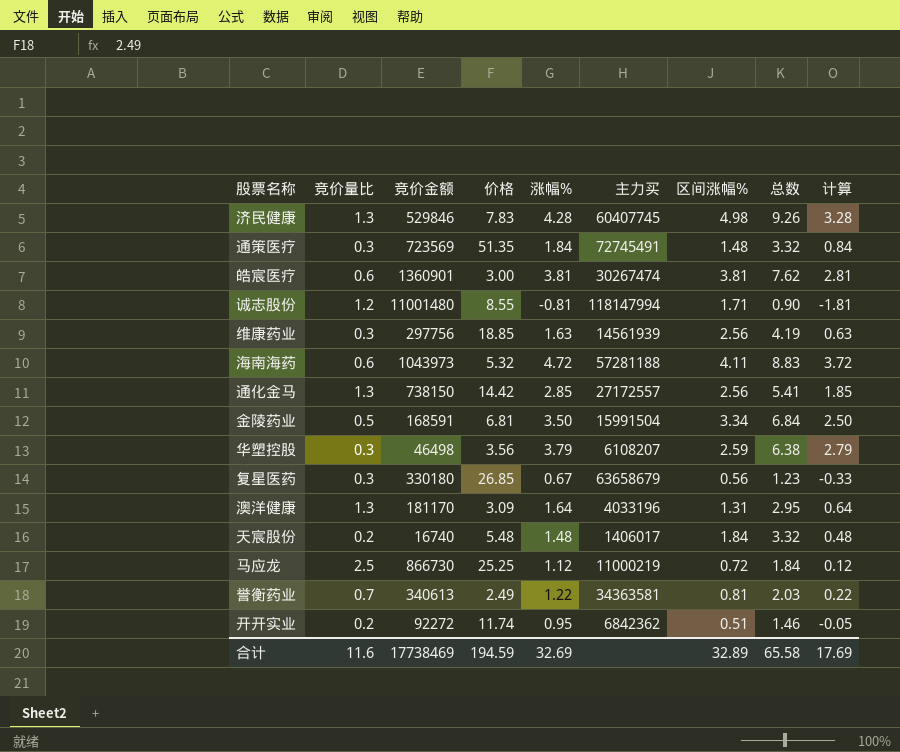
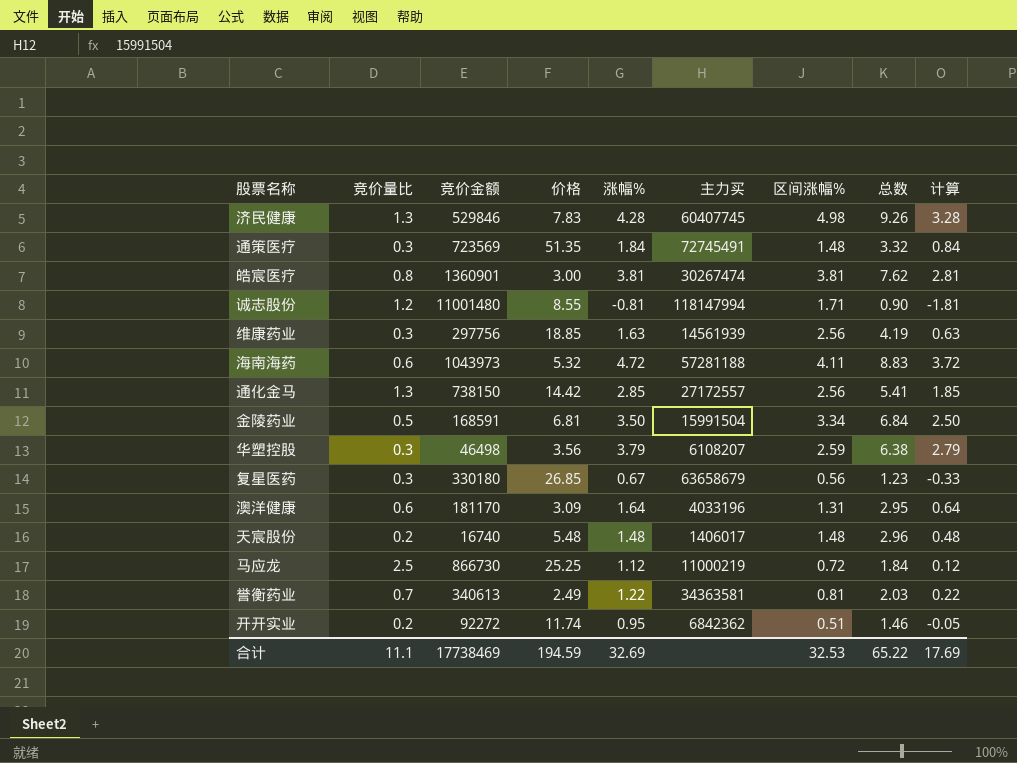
皓宸医疗 | 竞价量比: 0.6 -> 0.8
澳洋健康 | 竞价量比: 1.3 -> 0.6
天宸股份 | 区间涨幅%: 1.84 -> 1.48
天宸股份 | 总数: 3.32 -> 2.96
合计 | 竞价量比: 11.6 -> 11.1
合计 | 区间涨幅%: 32.89 -> 32.53
合计 | 总数: 65.58 -> 65.22

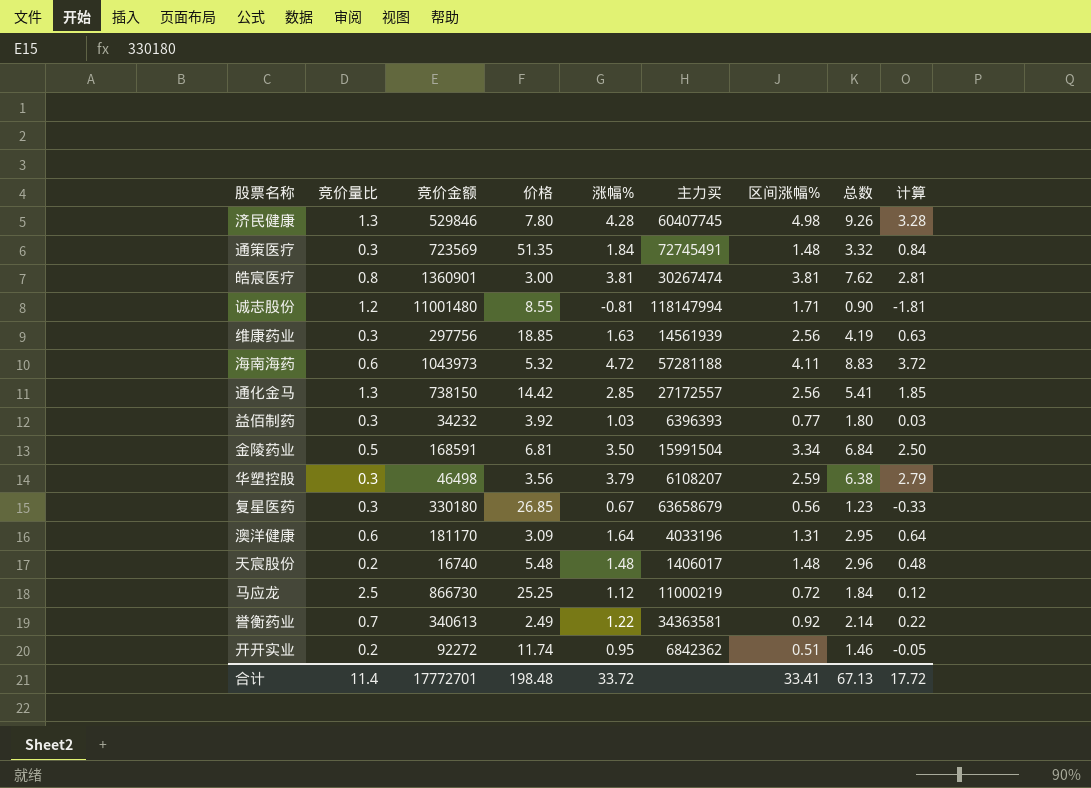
济民健康 | 价格: 7.83 -> 7.80
row 益佰制药: none -> 0.3 | 34232 | 3.92 | 1.03 | 6396393 | 0.77 | 1.80 | 0.03
誉衡药业 | 区间涨幅%: 0.81 -> 0.92
誉衡药业 | 总数: 2.03 -> 2.14
合计 | 竞价量比: 11.1 -> 11.4
合计 | 竞价金额: 17738469 -> 17772701
合计 | 价格: 194.59 -> 198.48
合计 | 涨幅%: 32.69 -> 33.72
合计 | 区间涨幅%: 32.53 -> 33.41
合计 | 总数: 65.22 -> 67.13
合计 | 计算: 17.69 -> 17.72

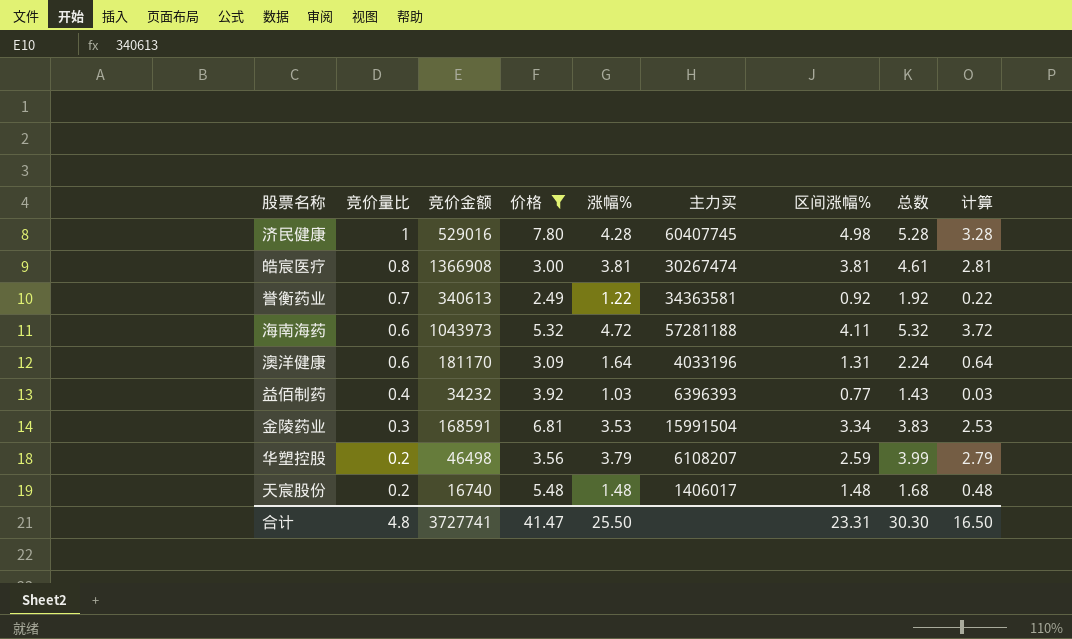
filter: none -> 价格 <= 7.80
row order: none -> 竞价量比 descending
column 总数 | formula: [涨幅%] + [区间涨幅%] -> [竞价量比] + [涨幅%]
济民健康 | 竞价量比: 1.3 -> 1
济民健康 | 竞价金额: 529846 -> 529016
皓宸医疗 | 竞价金额: 1360901 -> 1366908
益佰制药 | 竞价量比: 0.3 -> 0.4
金陵药业 | 竞价量比: 0.5 -> 0.3
金陵药业 | 涨幅%: 3.50 -> 3.53
金陵药业 | 计算: 2.50 -> 2.53
华塑控股 | 竞价量比: 0.3 -> 0.2
合计 | 竞价量比: 11.4 -> 4.8
合计 | 竞价金额: 17772701 -> 3727741
合计 | 价格: 198.48 -> 41.47
合计 | 涨幅%: 33.72 -> 25.50
合计 | 区间涨幅%: 33.41 -> 23.31
合计 | 总数: 67.13 -> 30.30
合计 | 计算: 17.72 -> 16.50

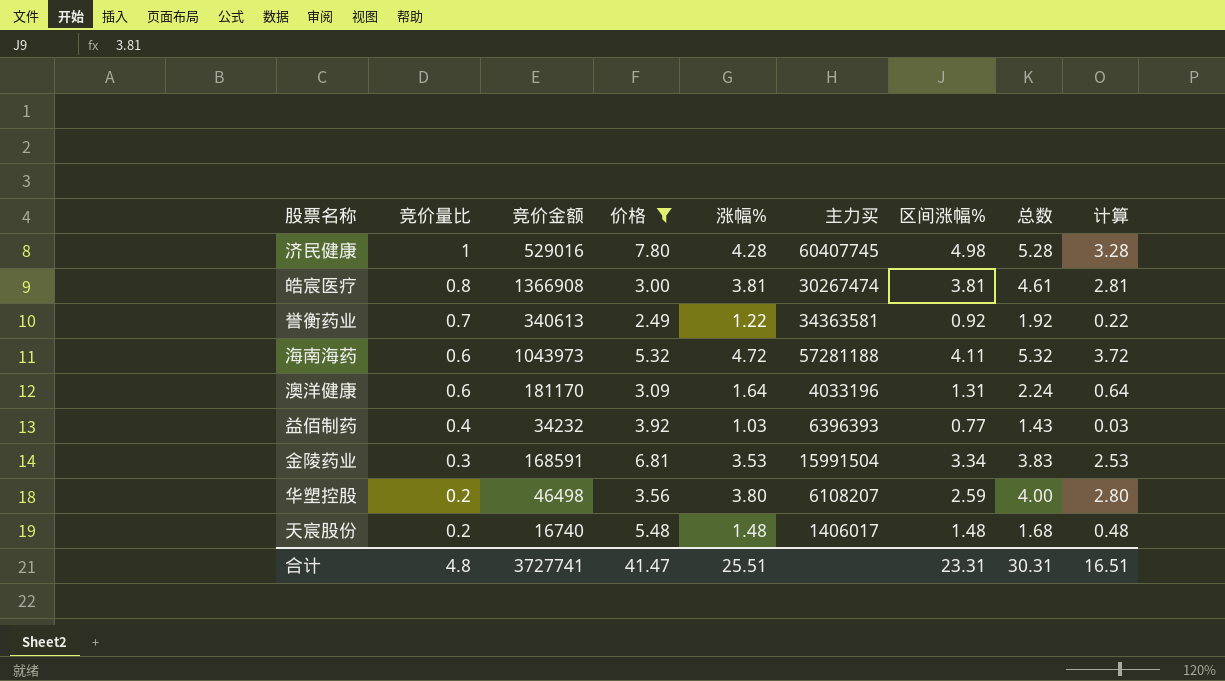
华塑控股 | 涨幅%: 3.79 -> 3.80
华塑控股 | 总数: 3.99 -> 4.00
华塑控股 | 计算: 2.79 -> 2.80
合计 | 涨幅%: 25.50 -> 25.51
合计 | 总数: 30.30 -> 30.31
合计 | 计算: 16.50 -> 16.51

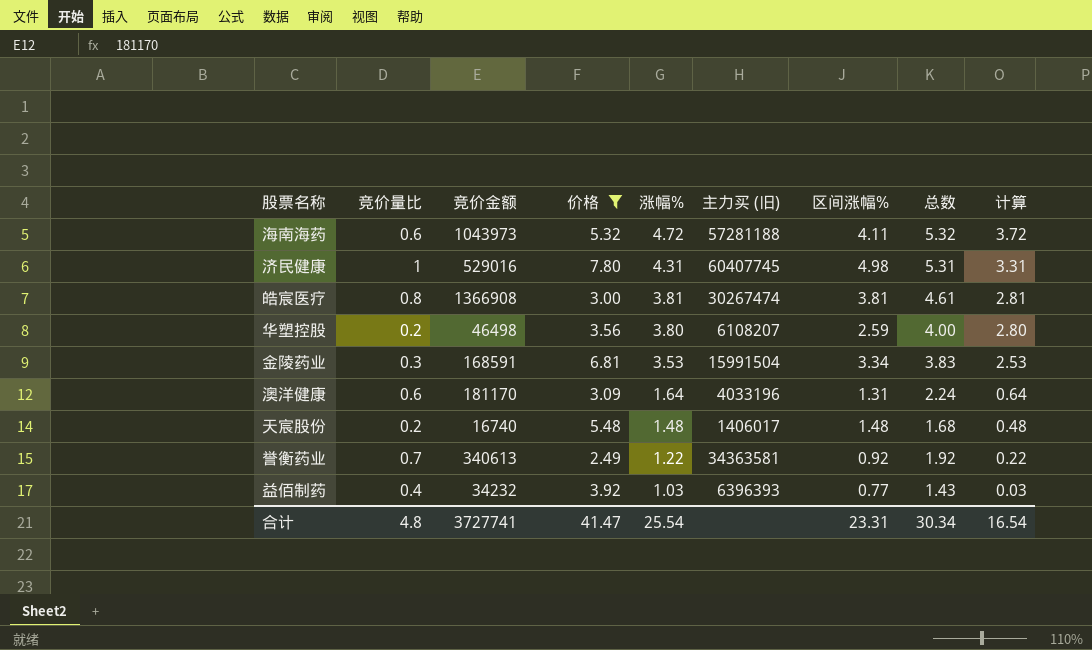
row order: 竞价量比 descending -> 涨幅% descending
column name: 主力买 -> 主力买 (旧)
济民健康 | 涨幅%: 4.28 -> 4.31
济民健康 | 总数: 5.28 -> 5.31
济民健康 | 计算: 3.28 -> 3.31
合计 | 涨幅%: 25.51 -> 25.54
合计 | 总数: 30.31 -> 30.34
合计 | 计算: 16.51 -> 16.54

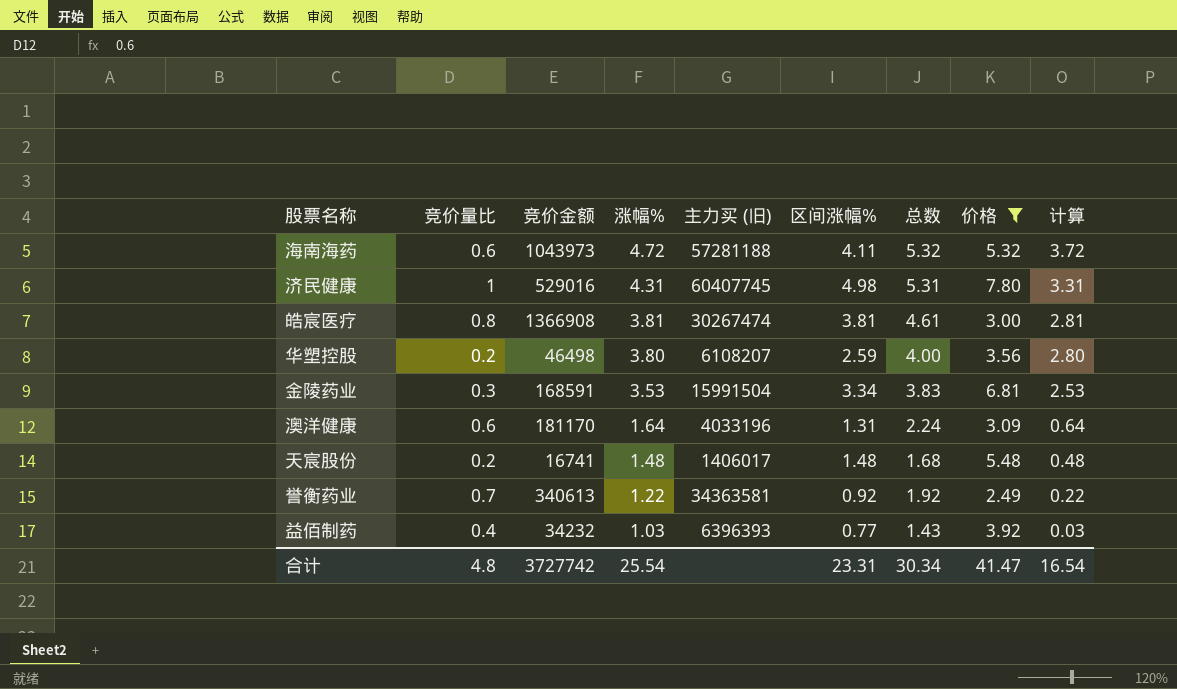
column 价格 | position: 4 -> 8
天宸股份 | 竞价金额: 16740 -> 16741
合计 | 竞价金额: 3727741 -> 3727742

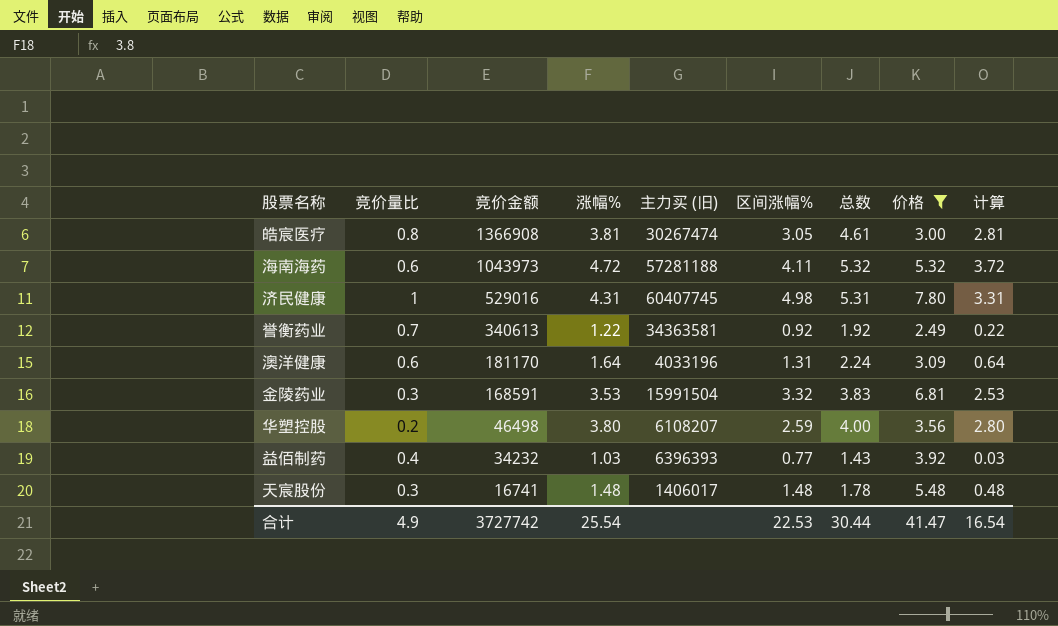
row order: 涨幅% descending -> 竞价金额 descending
皓宸医疗 | 区间涨幅%: 3.81 -> 3.05
金陵药业 | 区间涨幅%: 3.34 -> 3.32
天宸股份 | 竞价量比: 0.2 -> 0.3
天宸股份 | 总数: 1.68 -> 1.78
合计 | 竞价量比: 4.8 -> 4.9
合计 | 区间涨幅%: 23.31 -> 22.53
合计 | 总数: 30.34 -> 30.44

